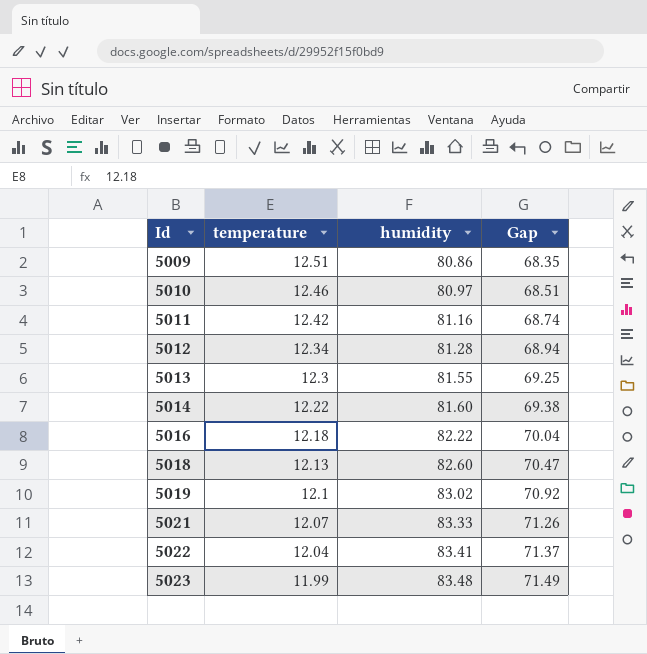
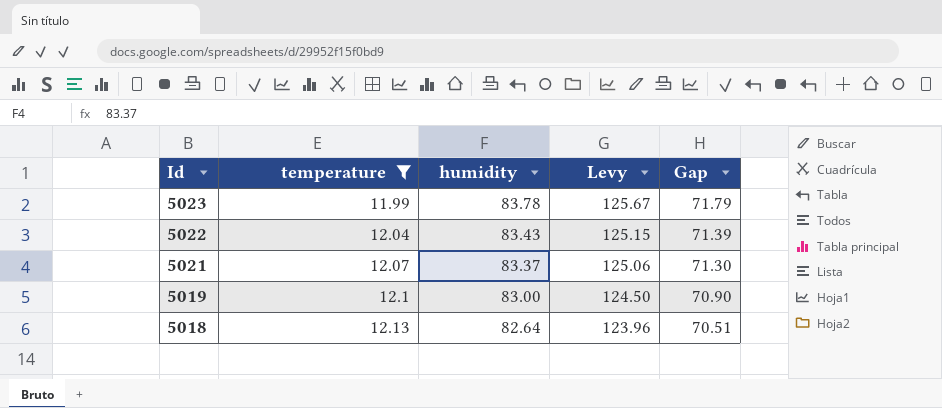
filter: none -> temperature <= 12.13
row order: Id ascending -> Id descending
column Levy | formula: none -> [humidity] * 1.5
5023 | humidity: 83.48 -> 83.78
5023 | Gap: 71.49 -> 71.79
5022 | humidity: 83.41 -> 83.43
5022 | Gap: 71.37 -> 71.39
5021 | humidity: 83.33 -> 83.37
5021 | Gap: 71.26 -> 71.30
5019 | humidity: 83.02 -> 83.00
5019 | Gap: 70.92 -> 70.90
5018 | humidity: 82.60 -> 82.64
5018 | Gap: 70.47 -> 70.51

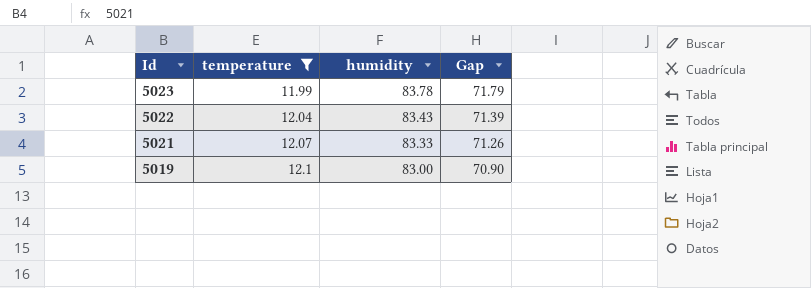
column Levy | formula: [humidity] * 1.5 -> none
row 5018: 12.13 | 82.64 | 123.96 | 70.51 -> none
5021 | humidity: 83.37 -> 83.33
5021 | Gap: 71.30 -> 71.26

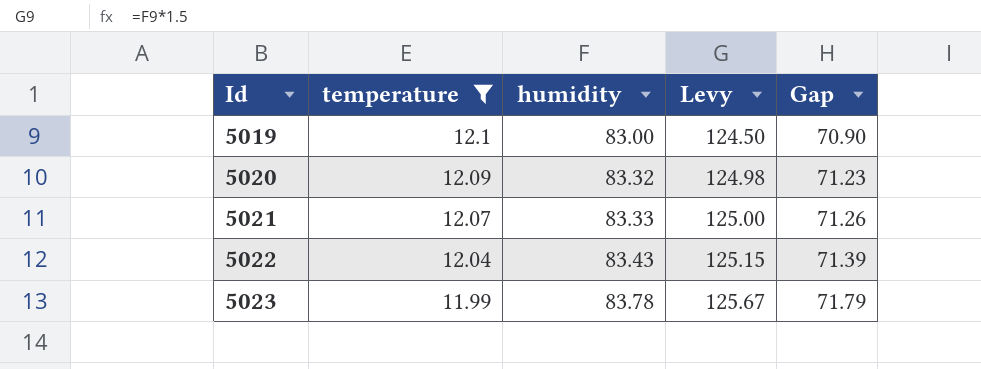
row order: Id descending -> Id ascending
column Levy | formula: none -> [humidity] * 1.5
row 5020: none -> 12.09 | 83.32 | 124.98 | 71.23

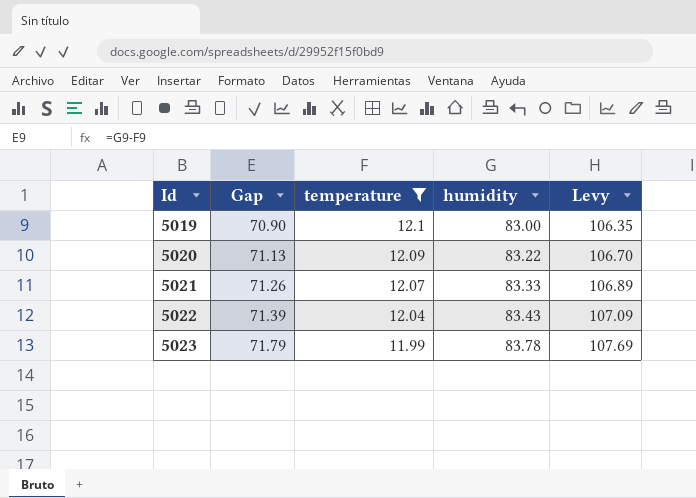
column Gap | position: 5 -> 2
column Levy | formula: [humidity] * 1.5 -> [Gap] * 1.5
5020 | Gap: 71.23 -> 71.13
5020 | humidity: 83.32 -> 83.22

